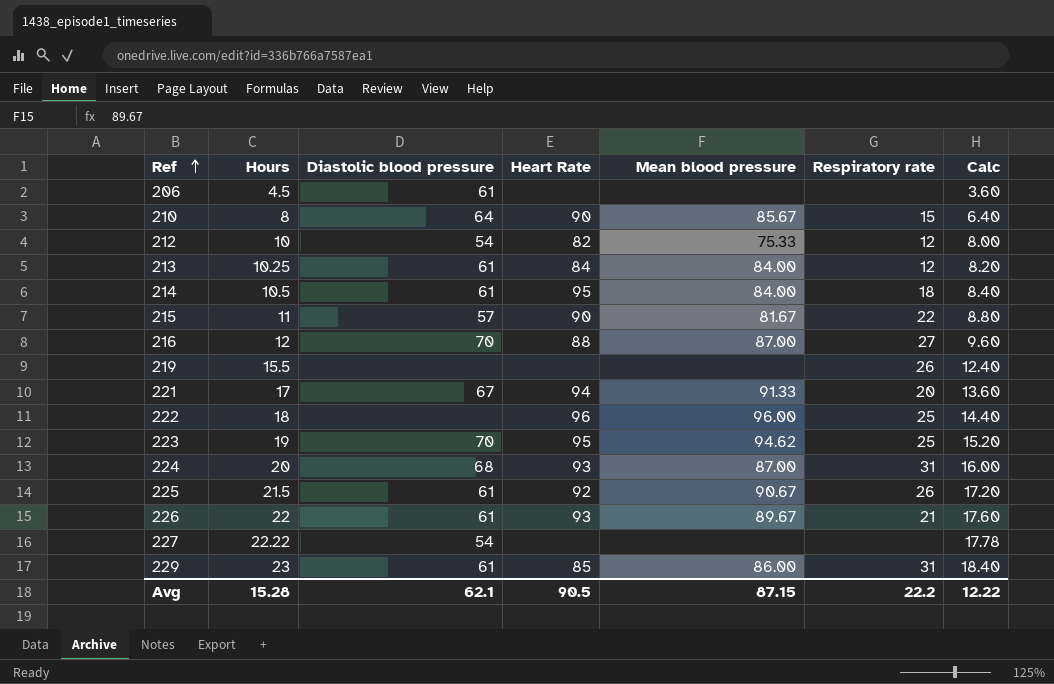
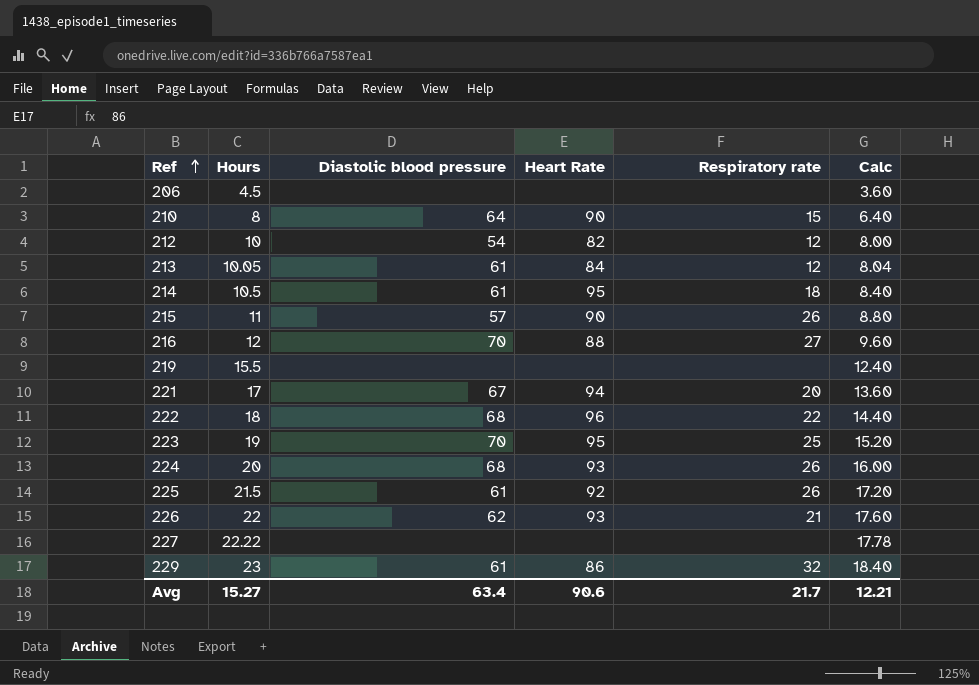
column Mean blood pressure | position: 5 -> none
206 | Diastolic blood pressure: 61 -> none
213 | Hours: 10.25 -> 10.05
213 | Calc: 8.20 -> 8.04
215 | Respiratory rate: 22 -> 26
219 | Respiratory rate: 26 -> none
222 | Diastolic blood pressure: none -> 68
222 | Respiratory rate: 25 -> 22
224 | Respiratory rate: 31 -> 26
226 | Diastolic blood pressure: 61 -> 62
227 | Diastolic blood pressure: 54 -> none
229 | Heart Rate: 85 -> 86
229 | Respiratory rate: 31 -> 32
Avg | Hours: 15.28 -> 15.27
Avg | Diastolic blood pressure: 62.1 -> 63.4
Avg | Heart Rate: 90.5 -> 90.6
Avg | Respiratory rate: 22.2 -> 21.7
Avg | Calc: 12.22 -> 12.21

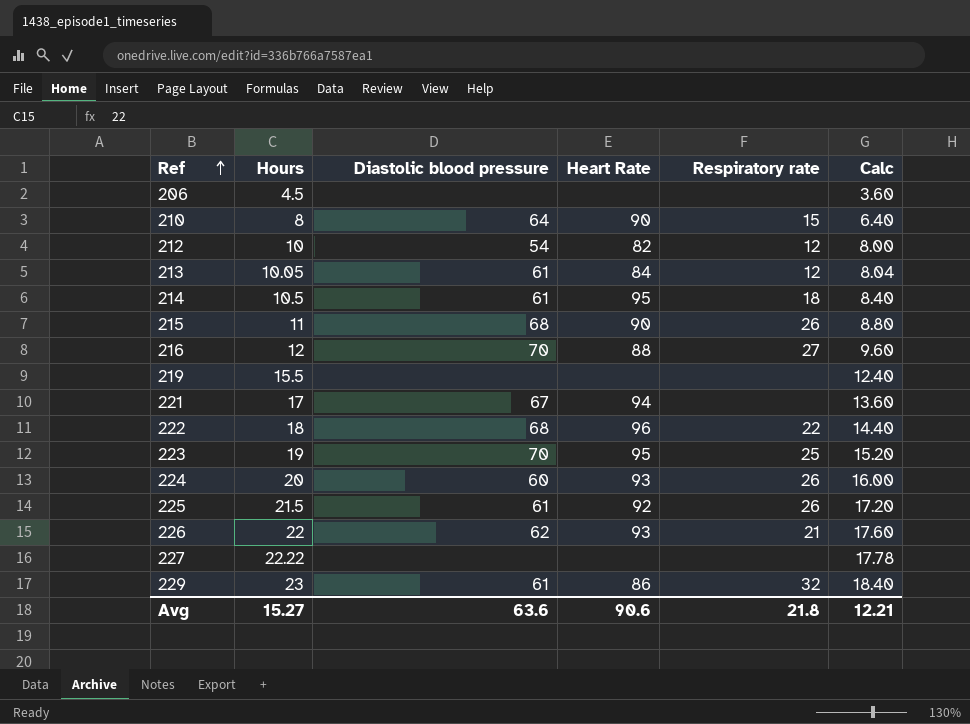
215 | Diastolic blood pressure: 57 -> 68
221 | Respiratory rate: 20 -> none
224 | Diastolic blood pressure: 68 -> 60
Avg | Diastolic blood pressure: 63.4 -> 63.6
Avg | Respiratory rate: 21.7 -> 21.8

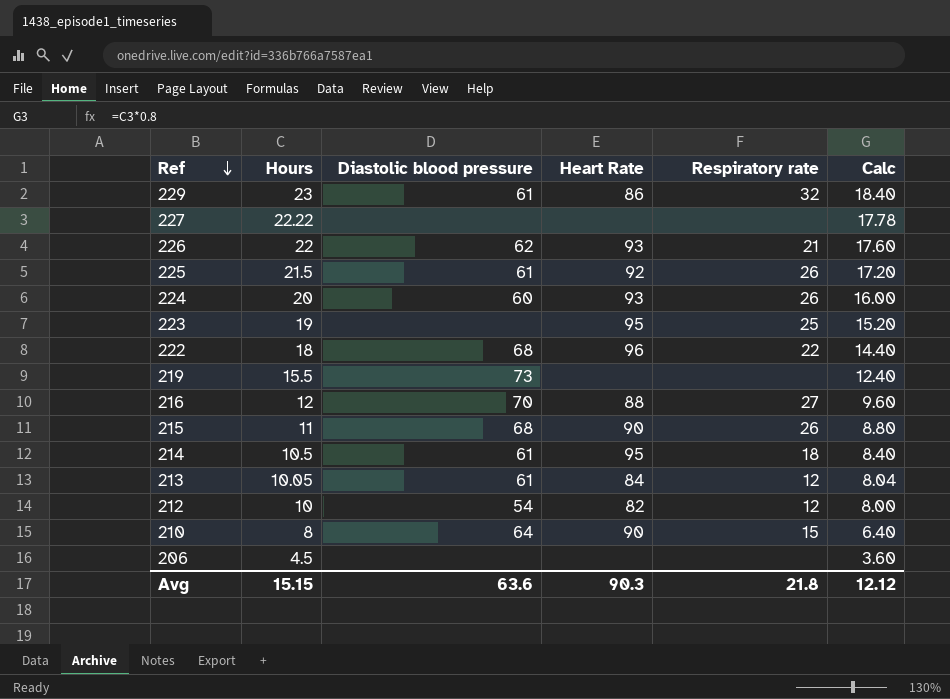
row order: Ref ascending -> Ref descending
row 221: 17 | 67 | 94 | none | 13.60 -> none
223 | Diastolic blood pressure: 70 -> none
219 | Diastolic blood pressure: none -> 73
Avg | Hours: 15.27 -> 15.15
Avg | Heart Rate: 90.6 -> 90.3
Avg | Calc: 12.21 -> 12.12

